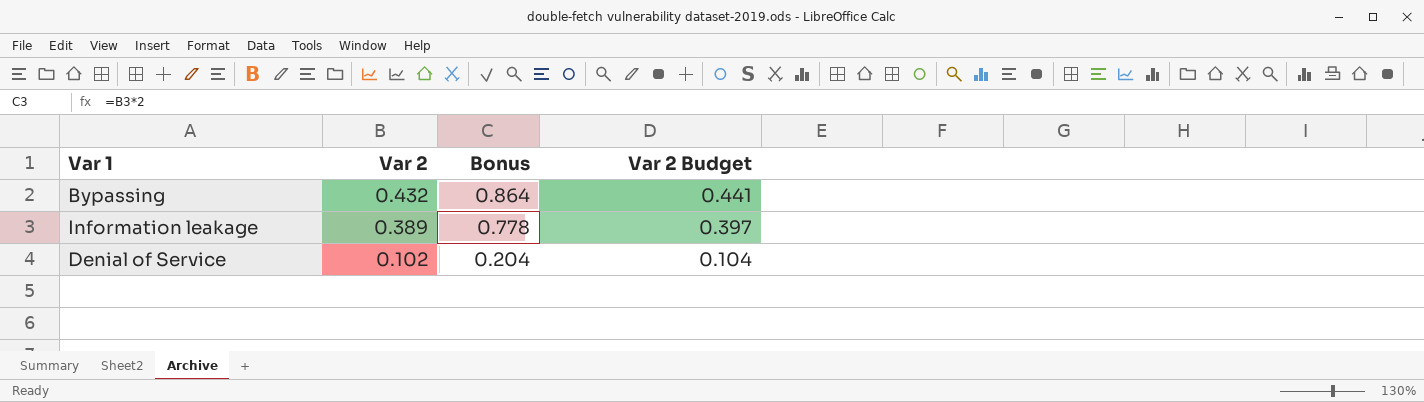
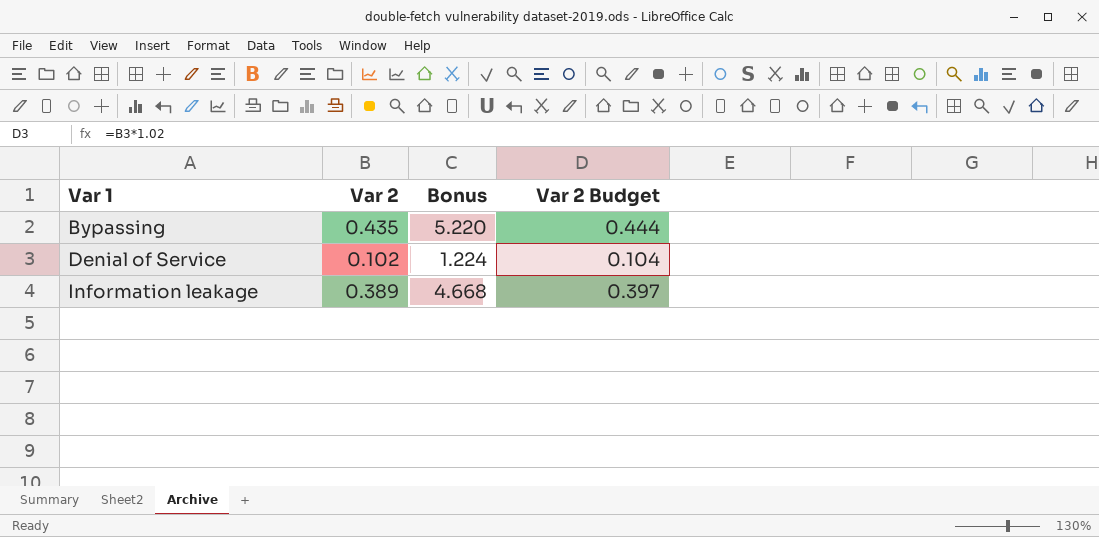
row order: Var 2 descending -> Var 1 ascending
column Bonus | formula: [Var 2] * 2 -> [Var 2] * 12
Bypassing | Var 2: 0.432 -> 0.435
Bypassing | Var 2 Budget: 0.441 -> 0.444

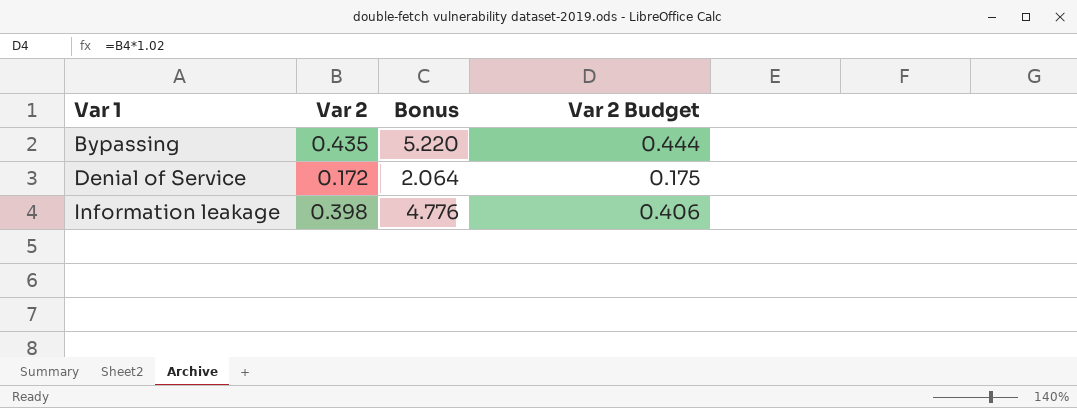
Denial of Service | Var 2: 0.102 -> 0.172
Denial of Service | Bonus: 1.224 -> 2.064
Denial of Service | Var 2 Budget: 0.104 -> 0.175
Information leakage | Var 2: 0.389 -> 0.398
Information leakage | Bonus: 4.668 -> 4.776
Information leakage | Var 2 Budget: 0.397 -> 0.406

